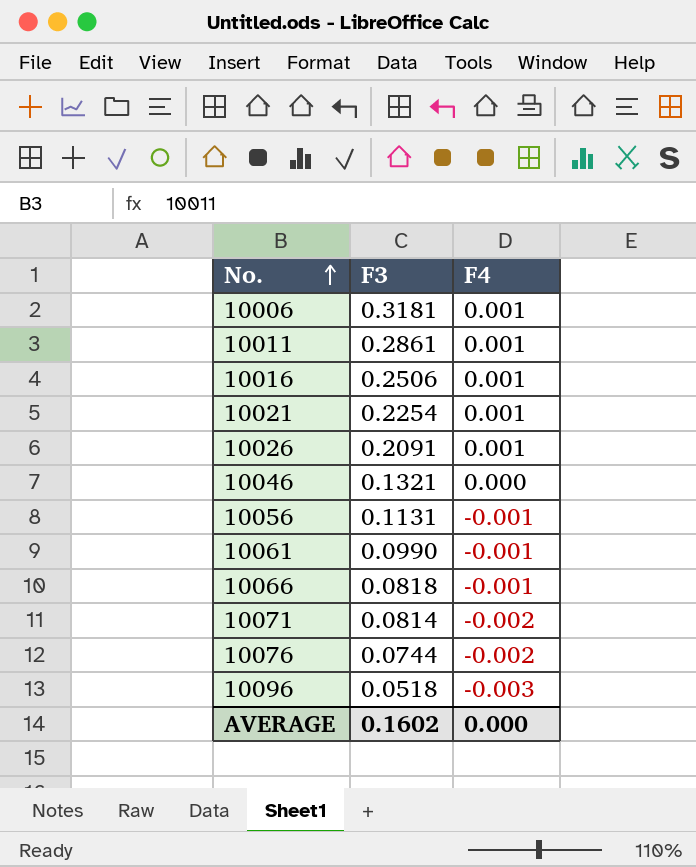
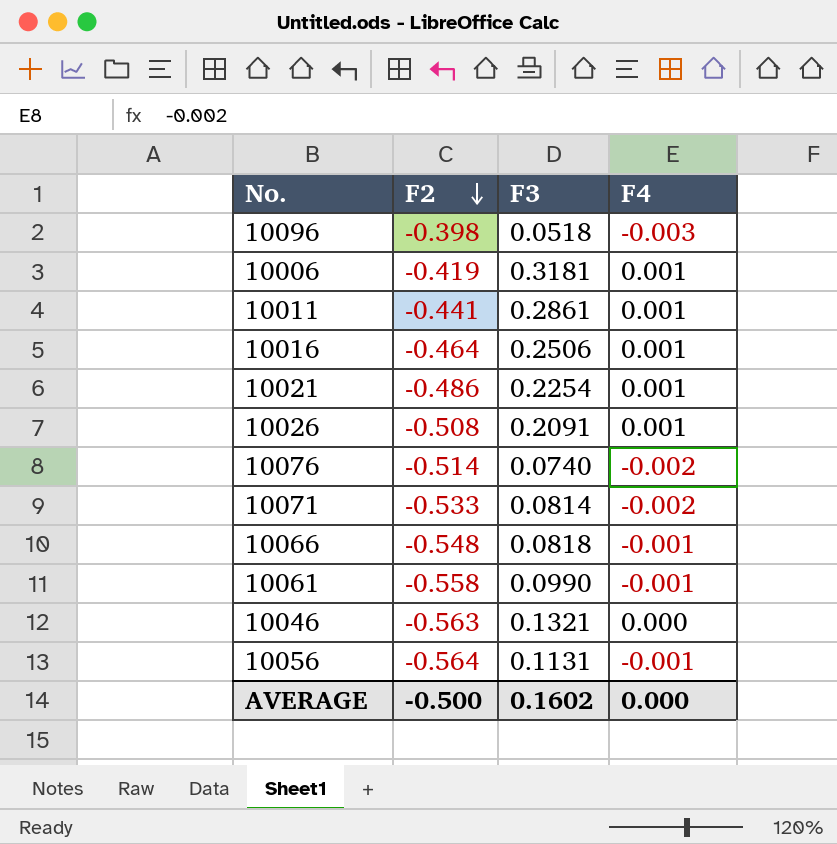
row order: No. ascending -> F2 descending
column F2 | position: none -> 2
10076 | F3: 0.0744 -> 0.0740

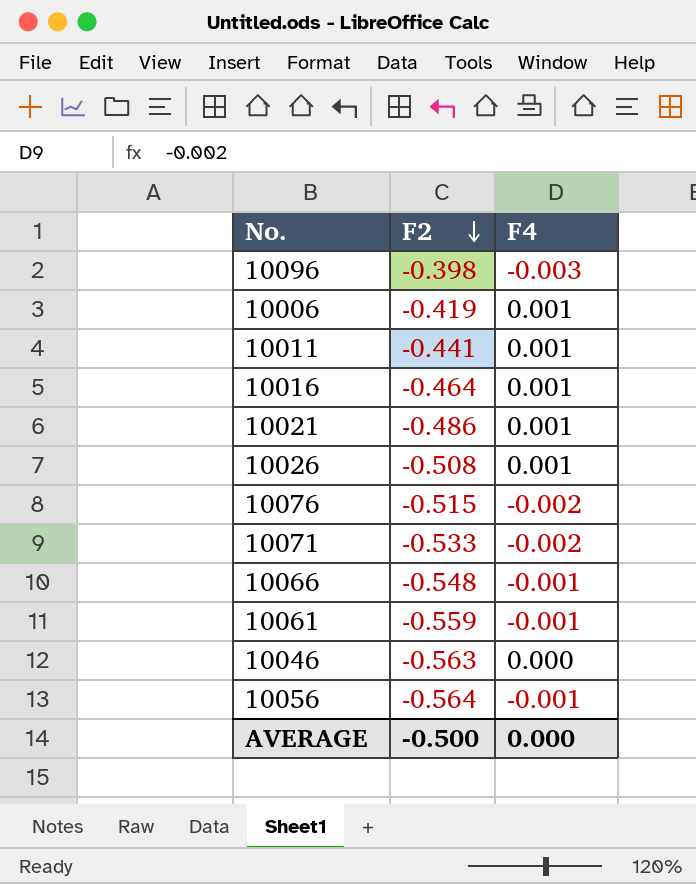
column F3 | position: 3 -> none
10076 | F2: -0.514 -> -0.515
10061 | F2: -0.558 -> -0.559

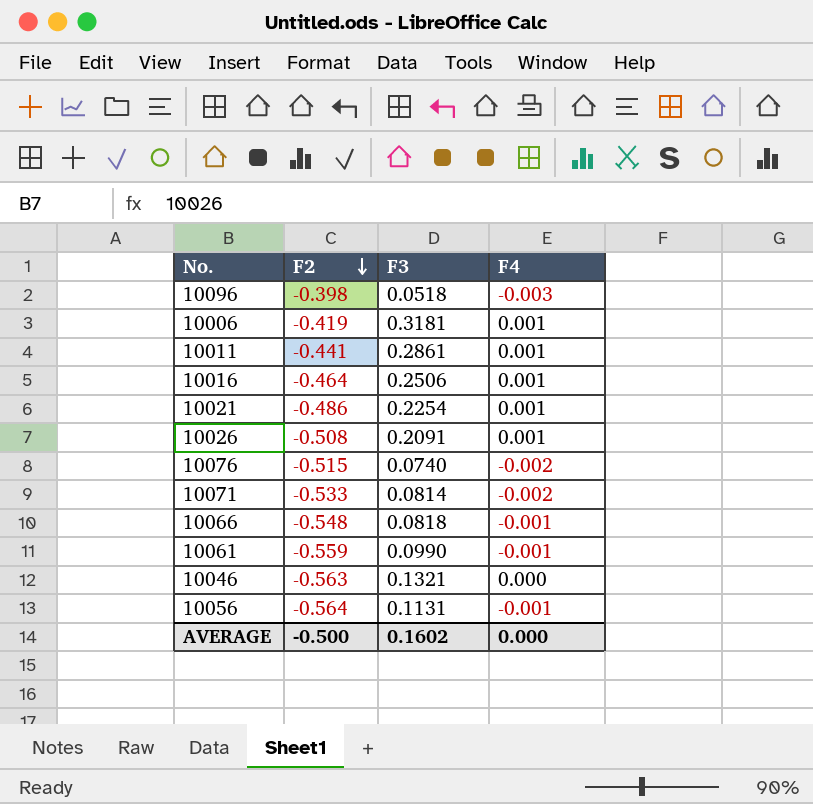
column F3 | position: none -> 3

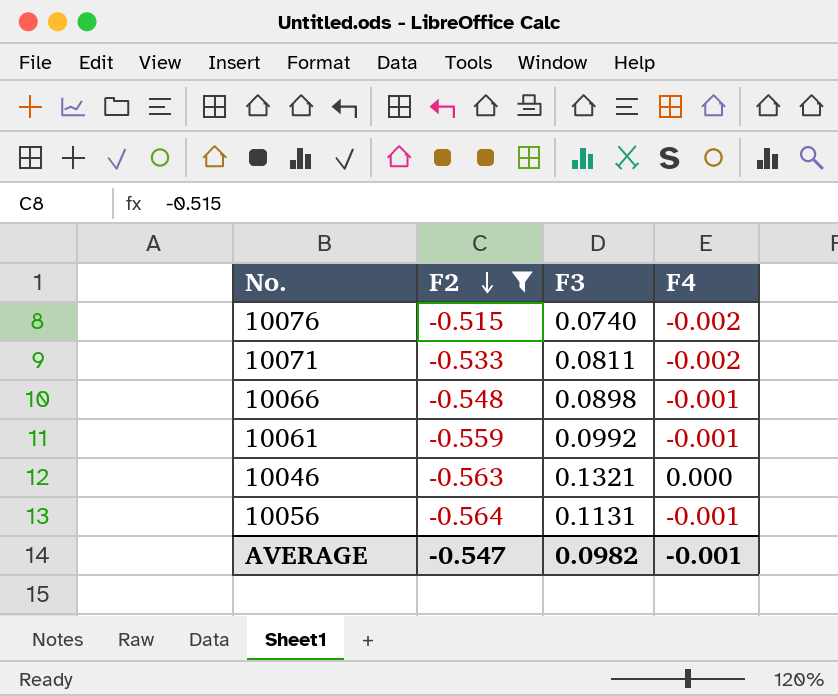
filter: none -> F2 <= -0.515
10071 | F3: 0.0814 -> 0.0811
10066 | F3: 0.0818 -> 0.0898
10061 | F3: 0.0990 -> 0.0992
AVERAGE | F2: -0.500 -> -0.547
AVERAGE | F3: 0.1602 -> 0.0982
AVERAGE | F4: 0.000 -> -0.001

